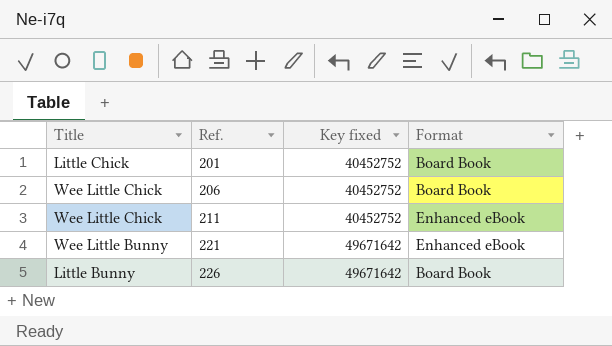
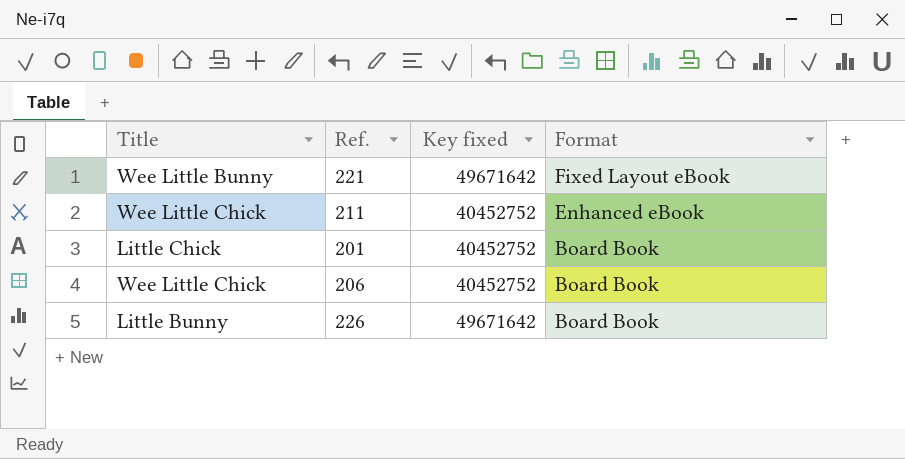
row order: Ref. ascending -> Format descending
221 | Format: Enhanced eBook -> Fixed Layout eBook

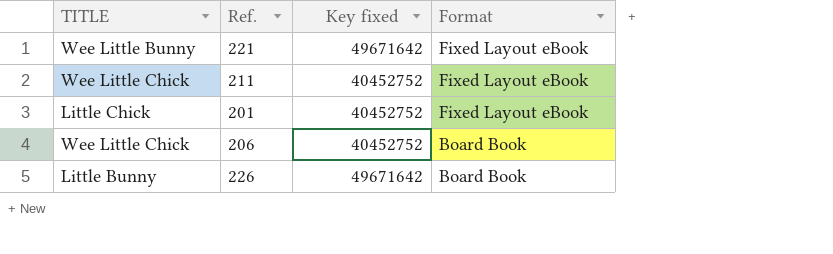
column name: Title -> TITLE
211 | Format: Enhanced eBook -> Fixed Layout eBook
201 | Format: Board Book -> Fixed Layout eBook

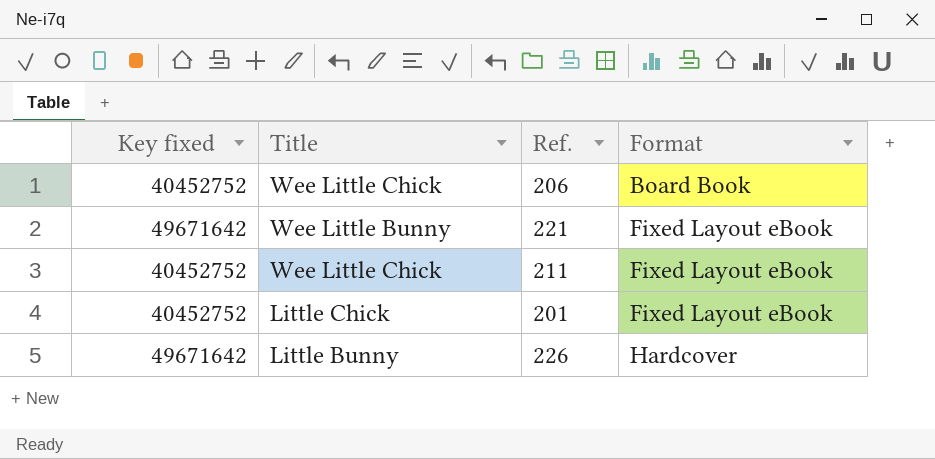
row order: Format descending -> Format ascending
column Key fixed | position: 3 -> 1
column name: TITLE -> Title
226 | Format: Board Book -> Hardcover

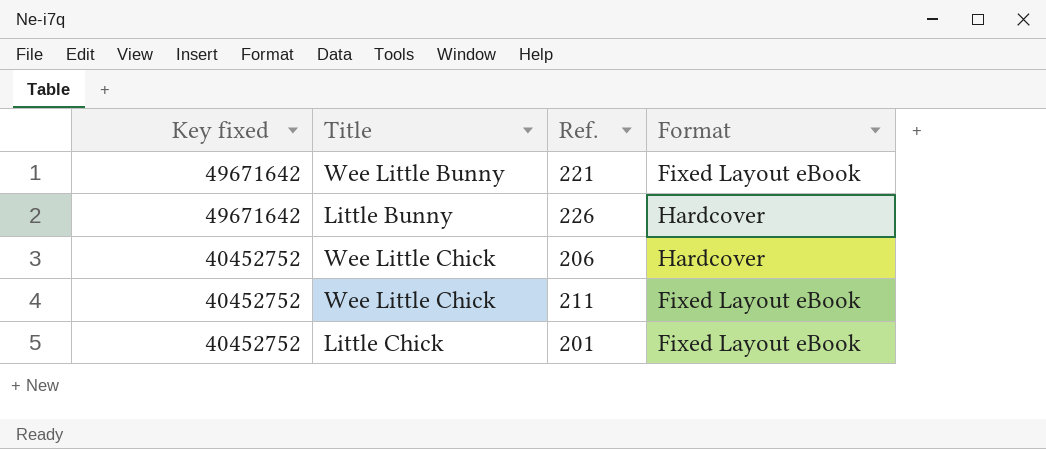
row order: Format ascending -> Key fixed descending
206 | Format: Board Book -> Hardcover

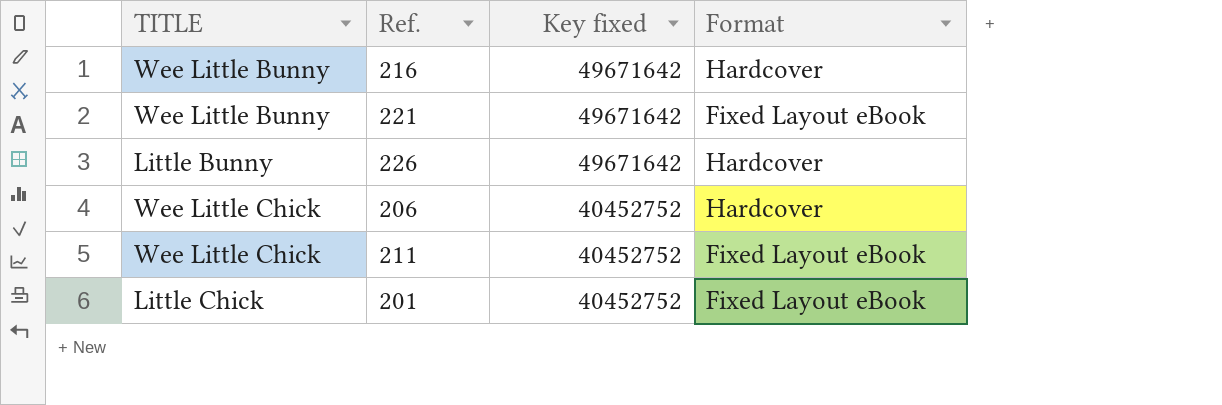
column name: Title -> TITLE
column Key fixed | position: 1 -> 3
row 216: none -> Wee Little Bunny | 49671642 | Hardcover

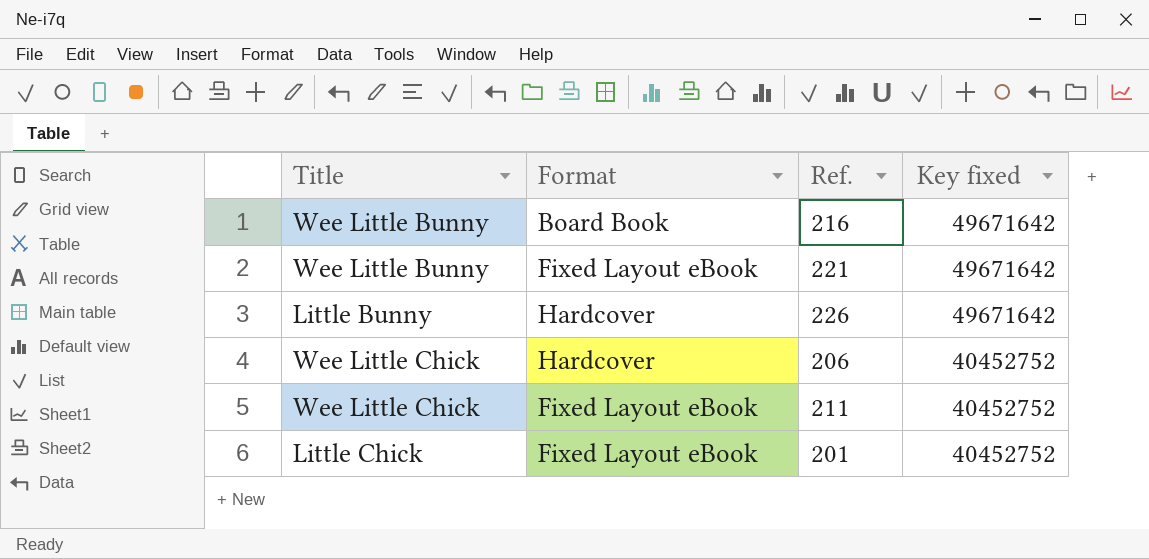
column name: TITLE -> Title
column Format | position: 4 -> 2
216 | Format: Hardcover -> Board Book

